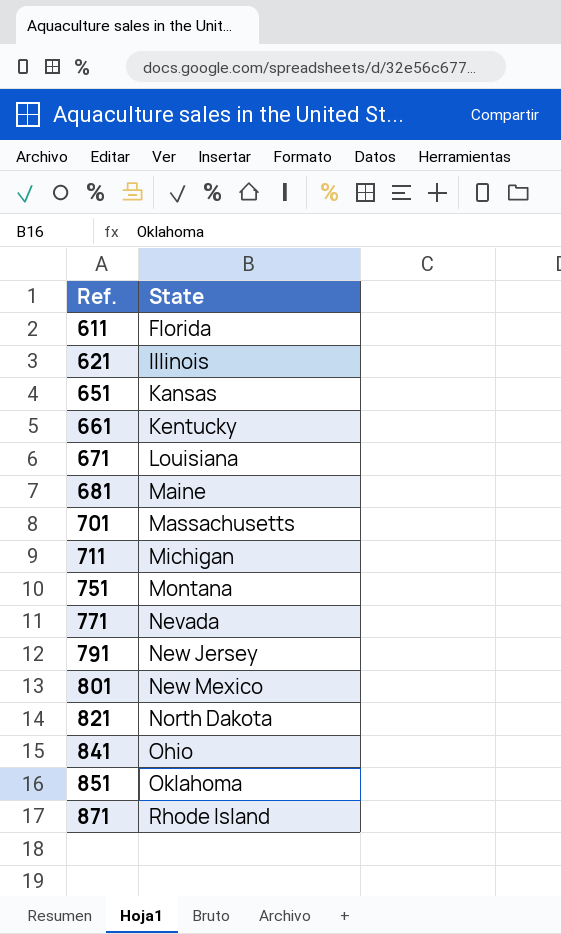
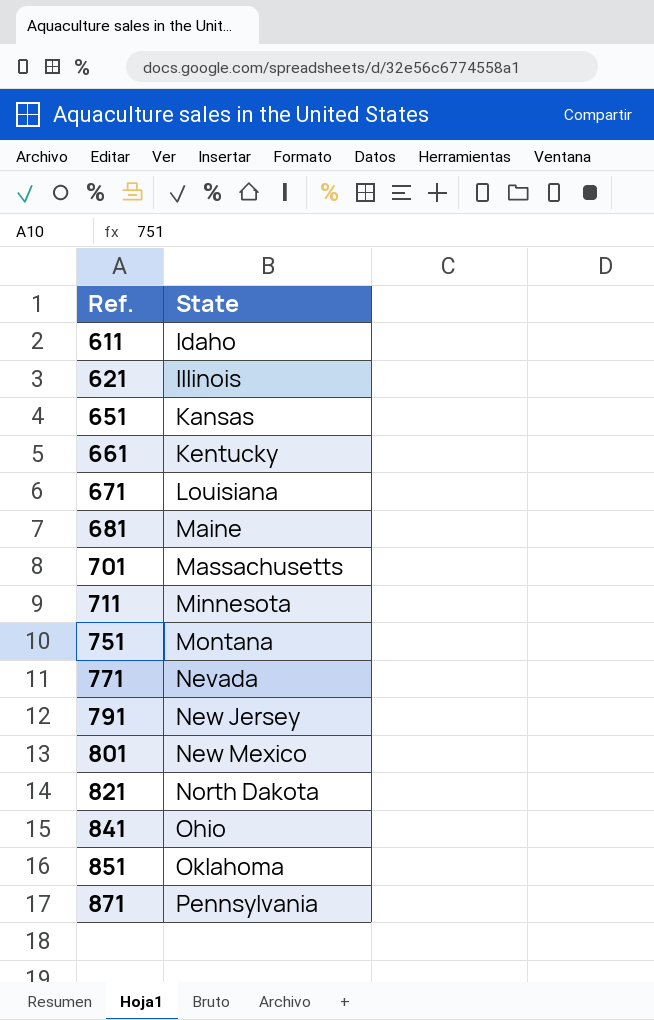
611 | State: Florida -> Idaho
711 | State: Michigan -> Minnesota
871 | State: Rhode Island -> Pennsylvania

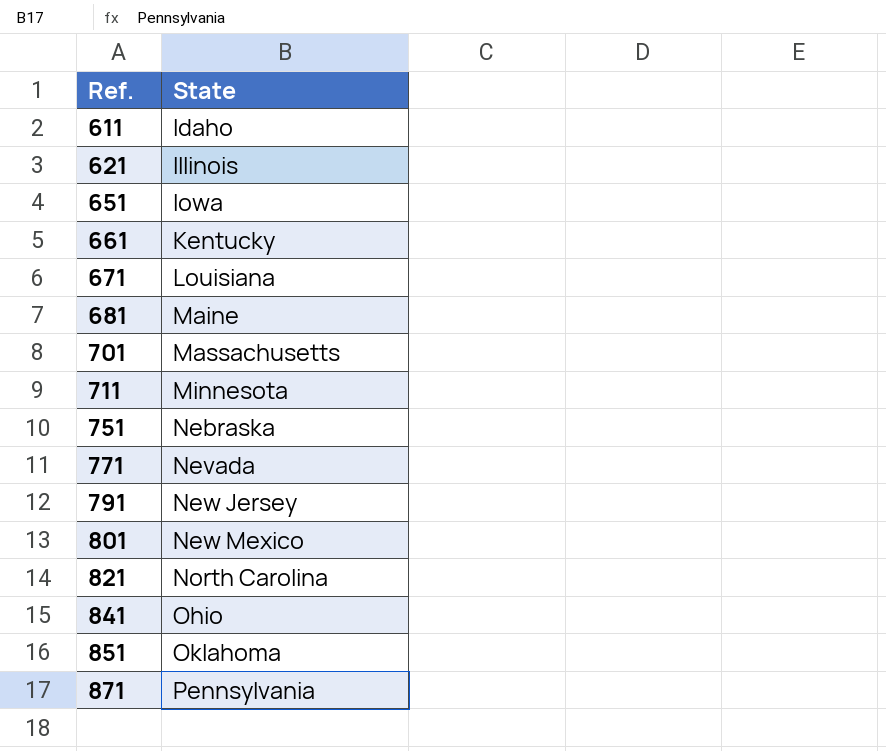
651 | State: Kansas -> Iowa
751 | State: Montana -> Nebraska
821 | State: North Dakota -> North Carolina

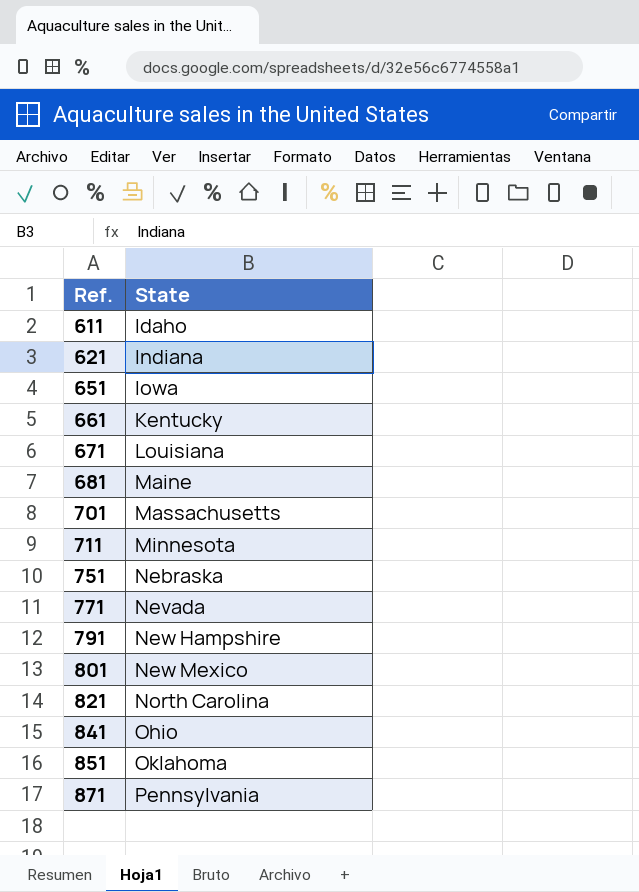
621 | State: Illinois -> Indiana
791 | State: New Jersey -> New Hampshire

